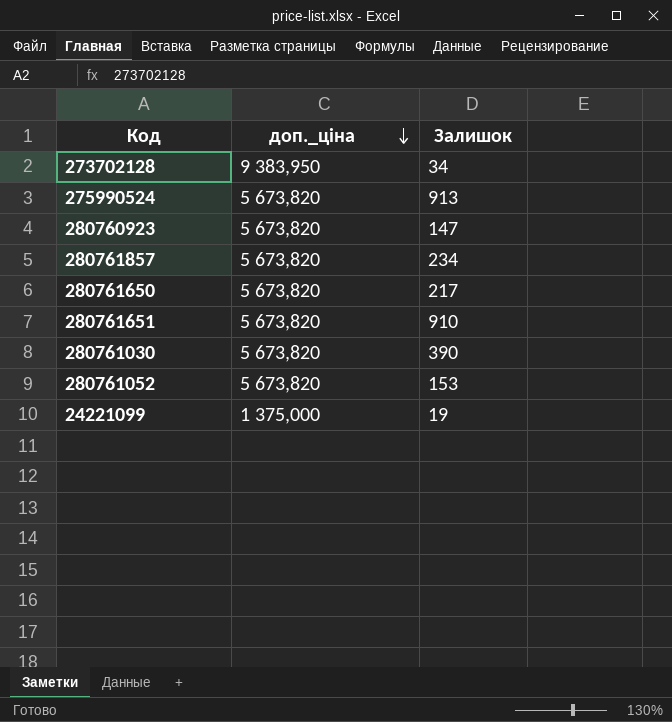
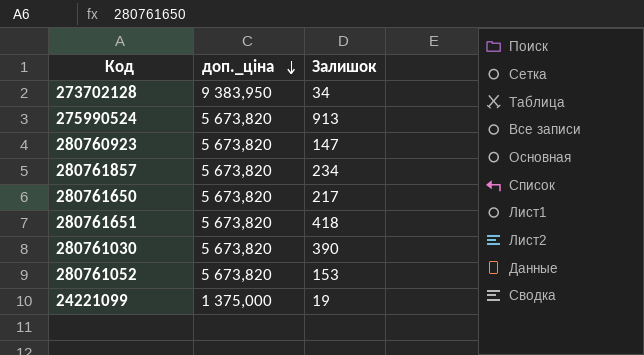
280761651 | Залишок: 910 -> 418

